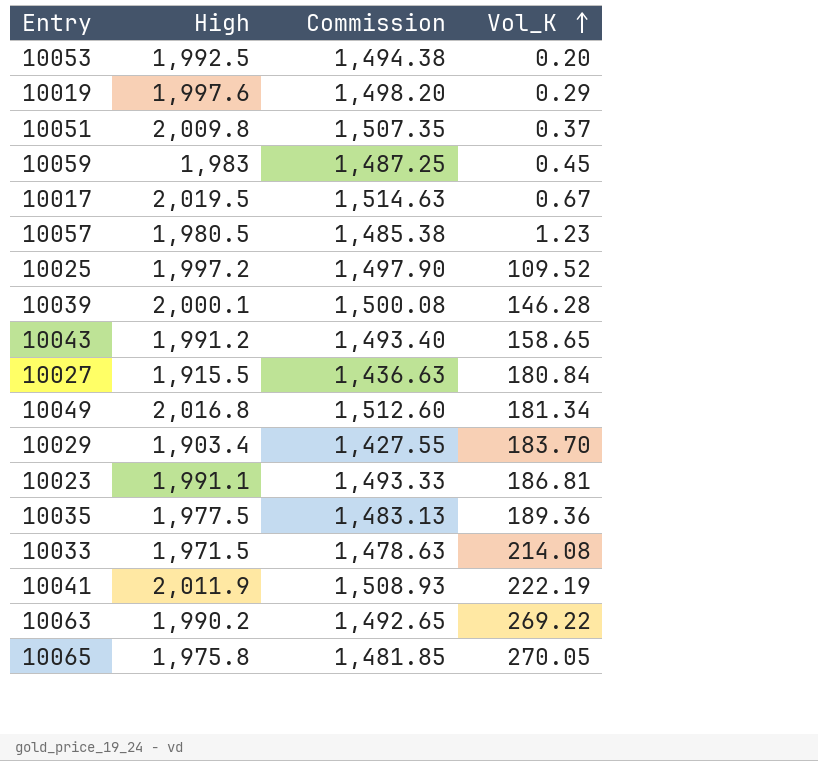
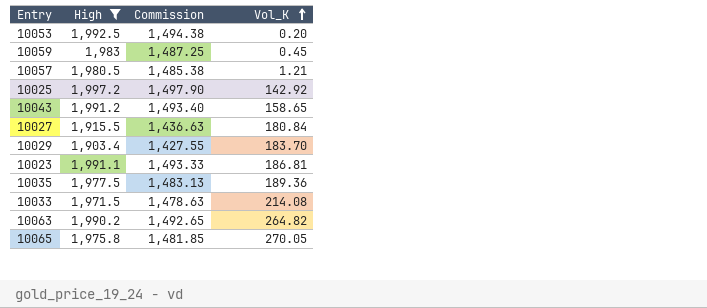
filter: none -> High <= 1,997.2
10057 | Vol_K: 1.23 -> 1.21
10025 | Vol_K: 109.52 -> 142.92
10063 | Vol_K: 269.22 -> 264.82

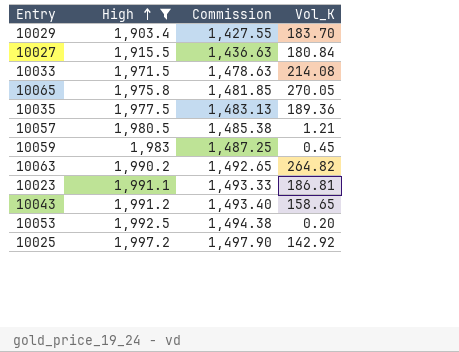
row order: Vol_K ascending -> High ascending

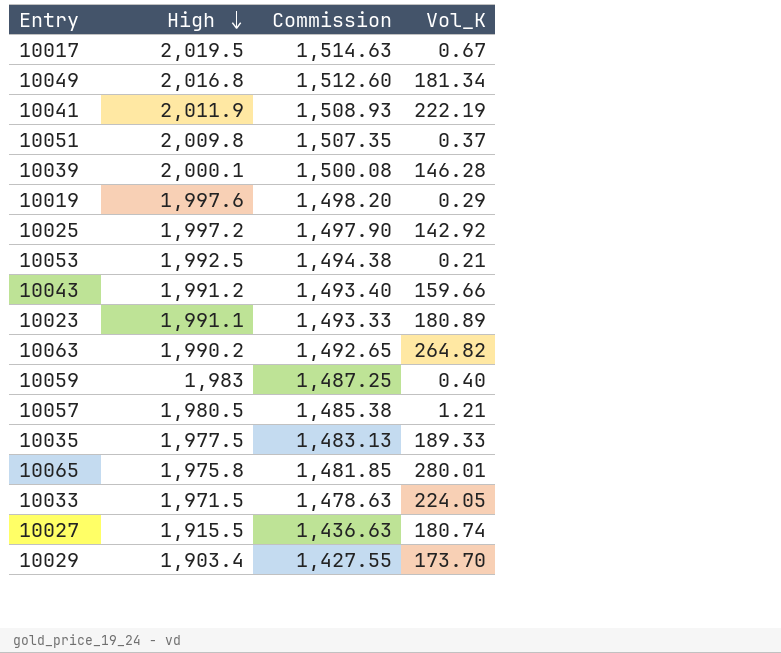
filter: High <= 1,997.2 -> none
row order: High ascending -> High descending
10053 | Vol_K: 0.20 -> 0.21
10043 | Vol_K: 158.65 -> 159.66
10023 | Vol_K: 186.81 -> 180.89
10059 | Vol_K: 0.45 -> 0.40
10035 | Vol_K: 189.36 -> 189.33
10065 | Vol_K: 270.05 -> 280.01
10033 | Vol_K: 214.08 -> 224.05
10027 | Vol_K: 180.84 -> 180.74
10029 | Vol_K: 183.70 -> 173.70

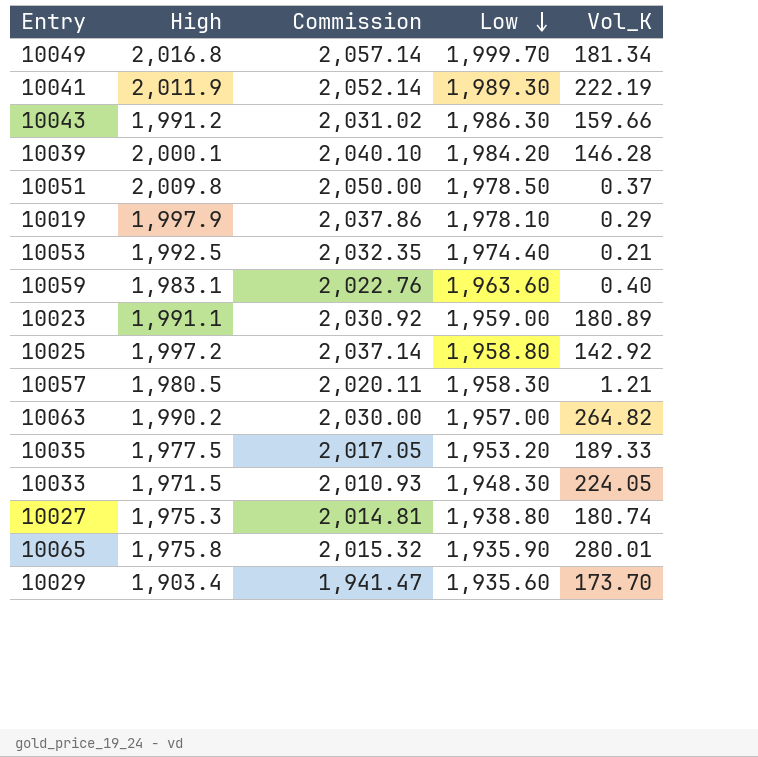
row order: High descending -> Low descending
column Commission | formula: [High] * 0.75 -> [High] * 1.02
column Low | position: none -> 4
row 10017: 2,019.5 | 1,514.63 | 0.67 -> none
10019 | High: 1,997.6 -> 1,997.9
10059 | High: 1,983 -> 1,983.1
10027 | High: 1,915.5 -> 1,975.3

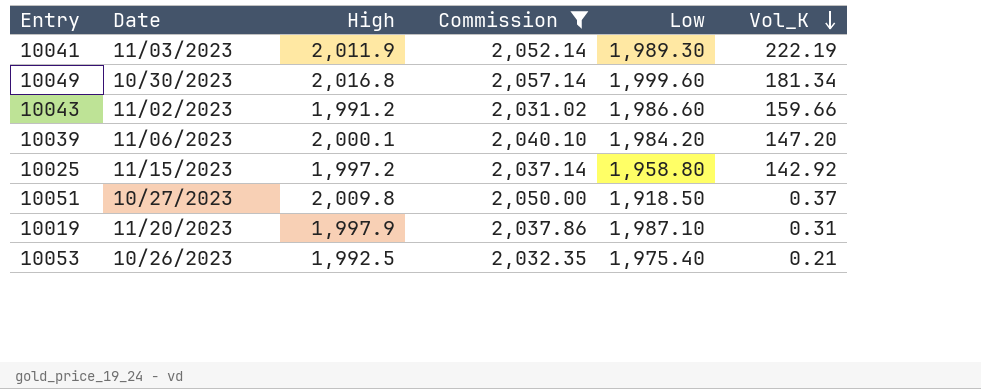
filter: none -> Commission >= 2,031.02
row order: Low descending -> Vol_K descending
column Date | position: none -> 2
10049 | Low: 1,999.70 -> 1,999.60
10043 | Low: 1,986.30 -> 1,986.60
10039 | Vol_K: 146.28 -> 147.20
10051 | Low: 1,978.50 -> 1,918.50
10019 | Low: 1,978.10 -> 1,987.10
10019 | Vol_K: 0.29 -> 0.31
10053 | Low: 1,974.40 -> 1,975.40

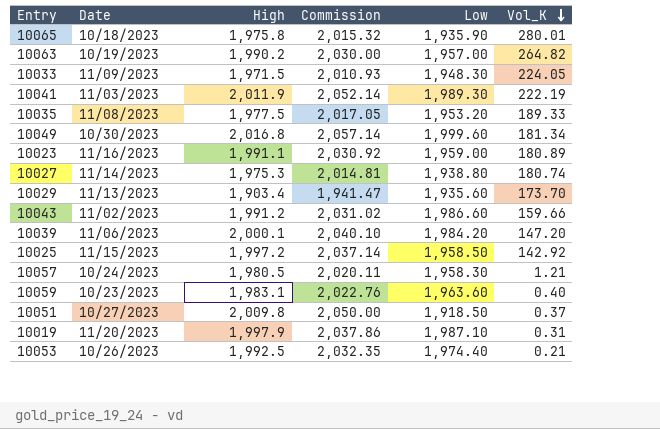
filter: Commission >= 2,031.02 -> none
10025 | Low: 1,958.80 -> 1,958.50
10053 | Low: 1,975.40 -> 1,974.40

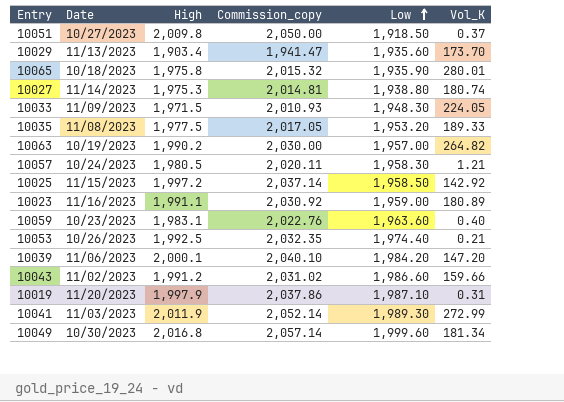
row order: Vol_K descending -> Low ascending
column name: Commission -> Commission_copy
10041 | Vol_K: 222.19 -> 272.99

